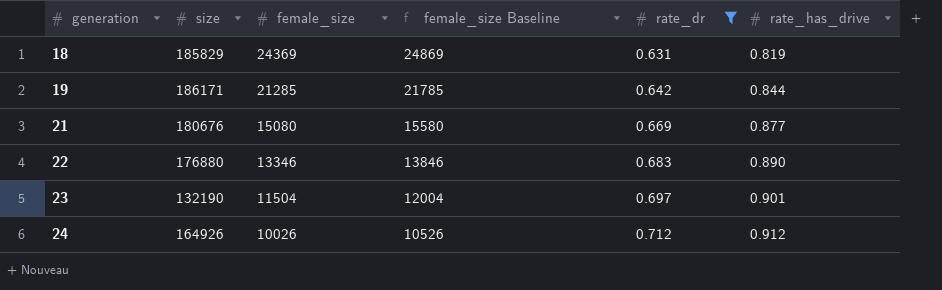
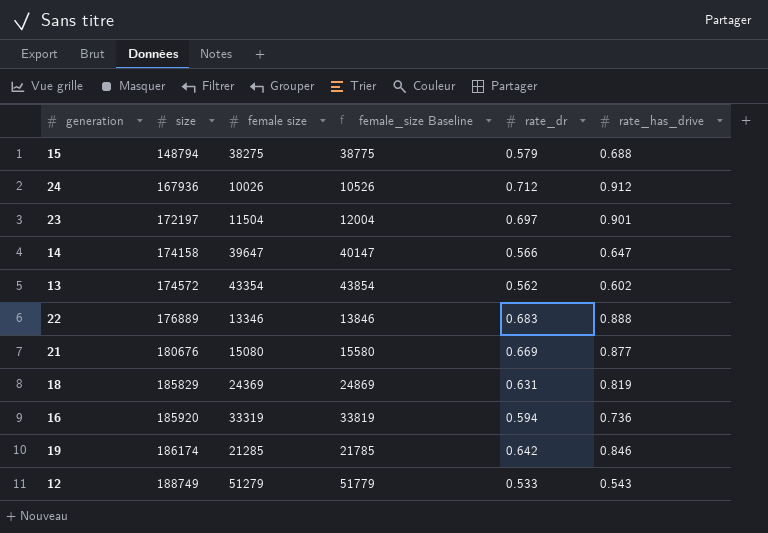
filter: rate_dr >= 0.631 -> none
row order: generation ascending -> size ascending
column name: female_size -> female size
24 | size: 164926 -> 167936
23 | size: 132190 -> 172197
22 | size: 176880 -> 176889
22 | rate_has_drive: 0.890 -> 0.888
19 | size: 186171 -> 186174
19 | rate_has_drive: 0.844 -> 0.846

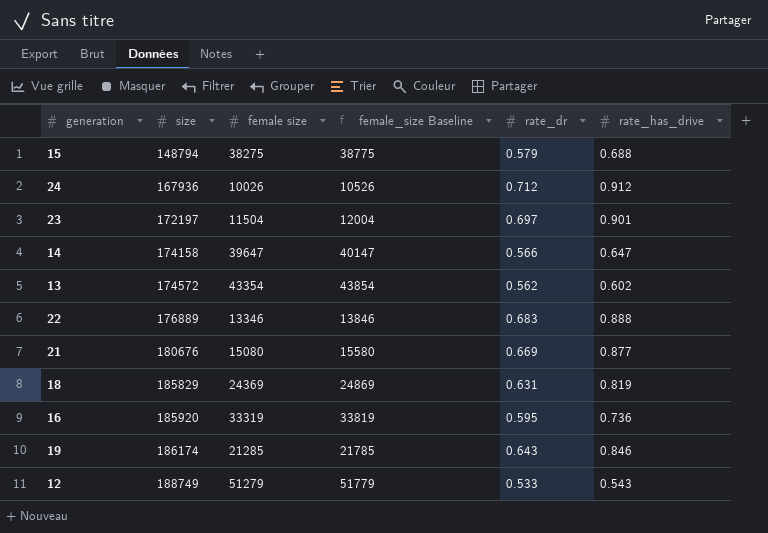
16 | rate_dr: 0.594 -> 0.595
19 | rate_dr: 0.642 -> 0.643

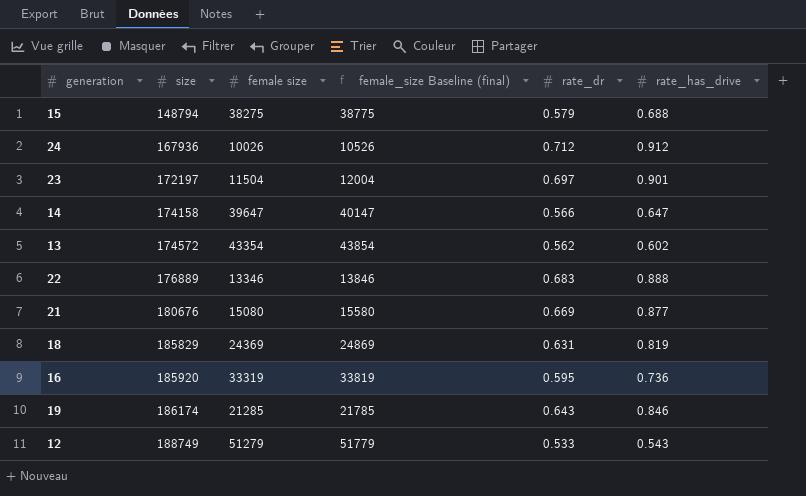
column name: female_size Baseline -> female_size Baseline (final)

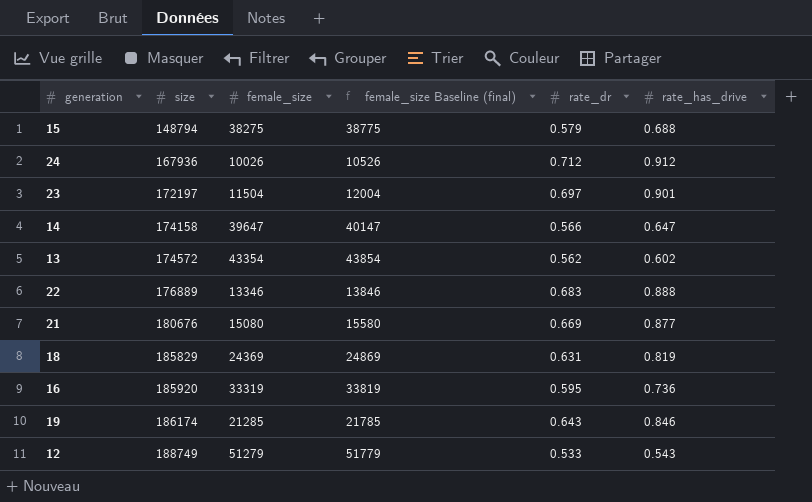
column name: female size -> female_size

